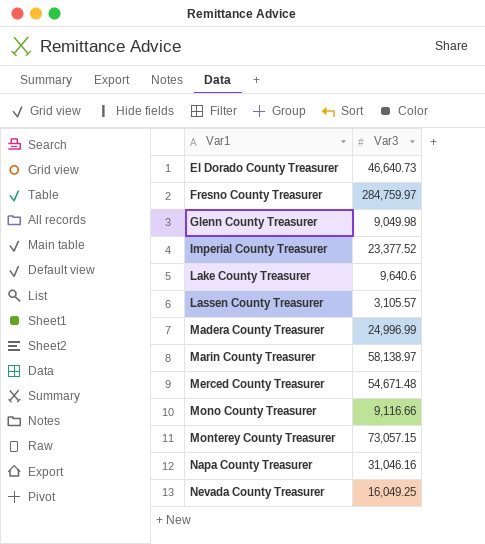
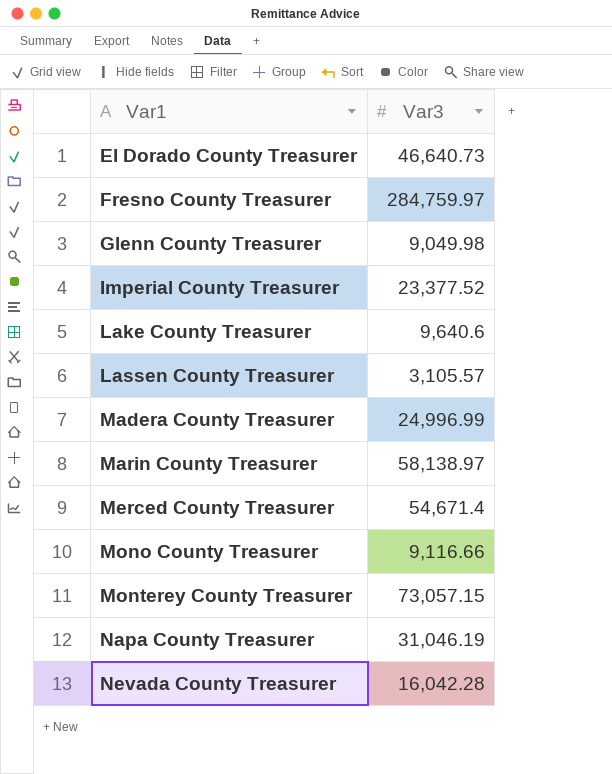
Merced County Treasurer | Var3: 54,671.48 -> 54,671.4
Napa County Treasurer | Var3: 31,046.16 -> 31,046.19
Nevada County Treasurer | Var3: 16,049.25 -> 16,042.28

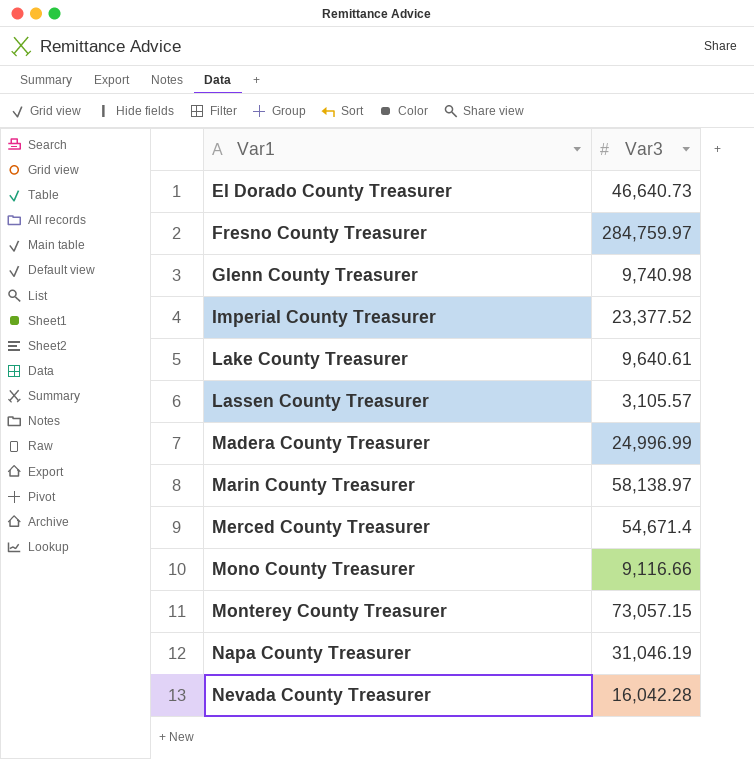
Glenn County Treasurer | Var3: 9,049.98 -> 9,740.98
Lake County Treasurer | Var3: 9,640.6 -> 9,640.61

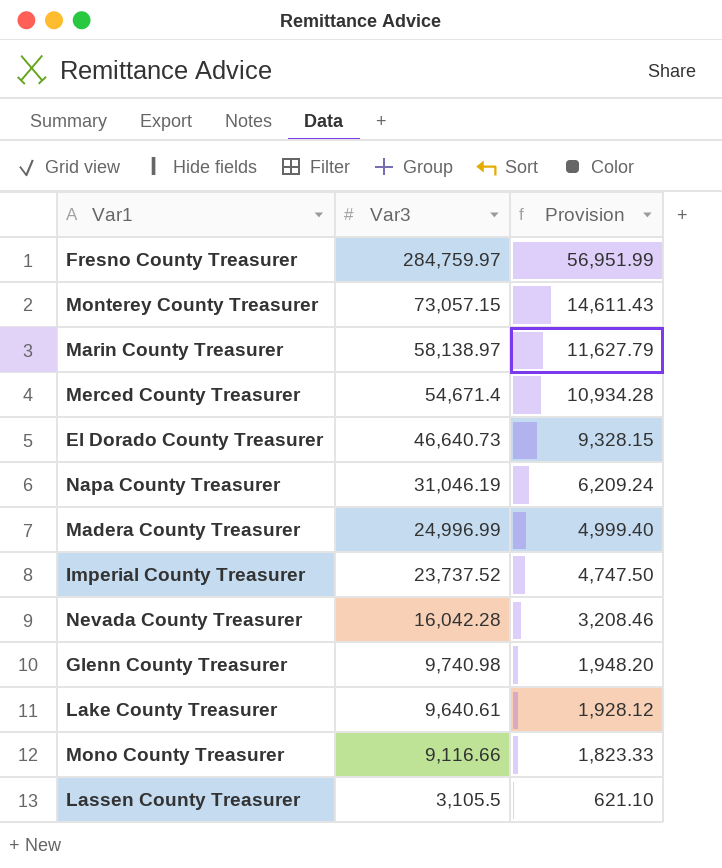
row order: Var1 ascending -> Var3 descending
column Provision | formula: none -> [Var3] * 0.2
Imperial County Treasurer | Var3: 23,377.52 -> 23,737.52
Lassen County Treasurer | Var3: 3,105.57 -> 3,105.5

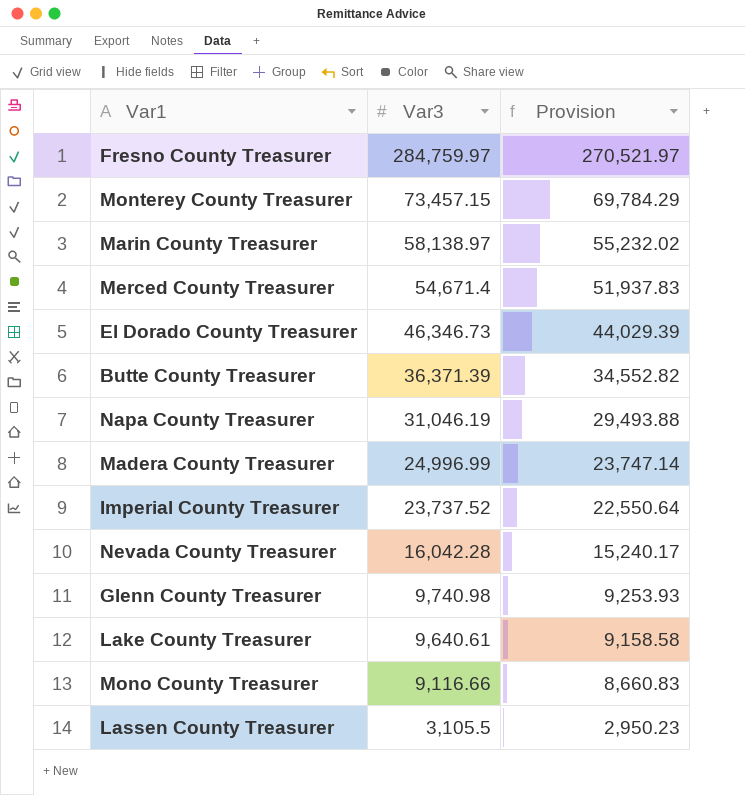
column Provision | formula: [Var3] * 0.2 -> [Var3] * 0.95
Monterey County Treasurer | Var3: 73,057.15 -> 73,457.15
El Dorado County Treasurer | Var3: 46,640.73 -> 46,346.73
row Butte County Treasurer: none -> 36,371.39 | 34,552.82

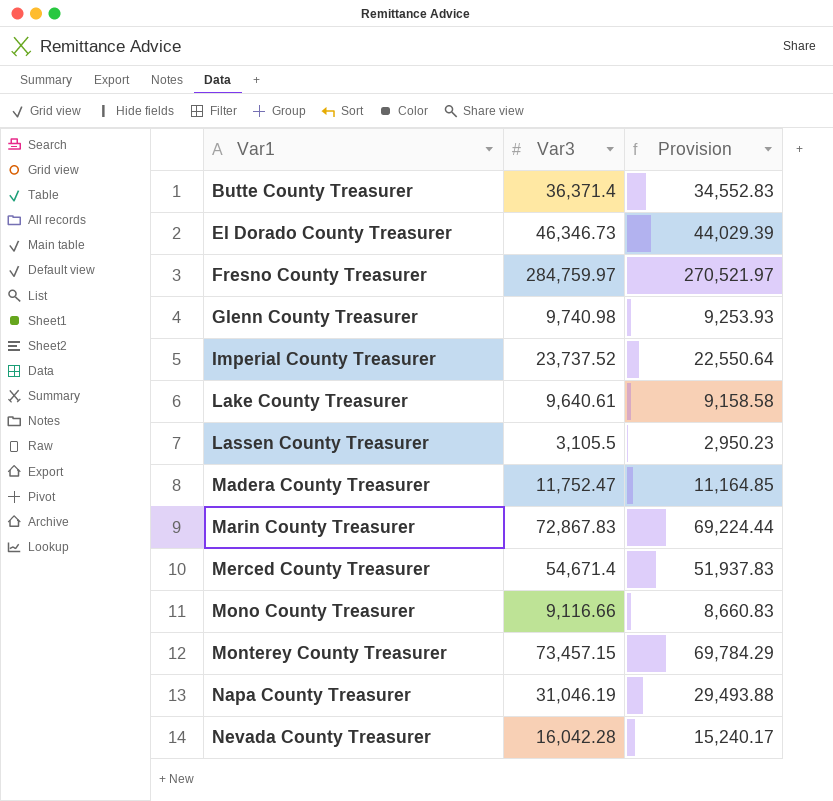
row order: Var3 descending -> Var1 ascending
Butte County Treasurer | Var3: 36,371.39 -> 36,371.4
Butte County Treasurer | Provision: 34,552.82 -> 34,552.83
Madera County Treasurer | Var3: 24,996.99 -> 11,752.47
Madera County Treasurer | Provision: 23,747.14 -> 11,164.85
Marin County Treasurer | Var3: 58,138.97 -> 72,867.83
Marin County Treasurer | Provision: 55,232.02 -> 69,224.44

